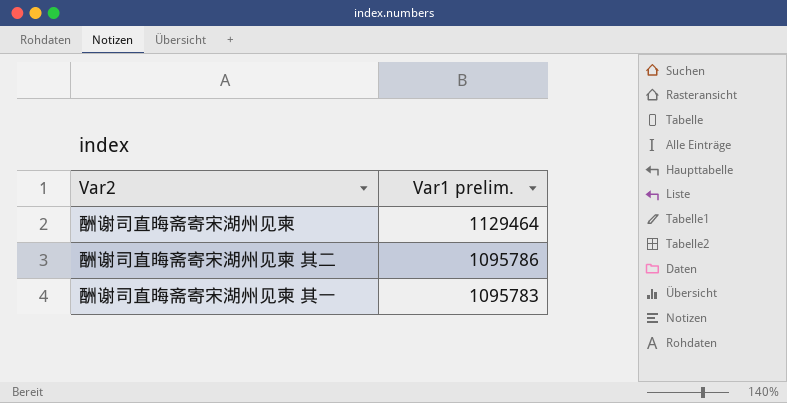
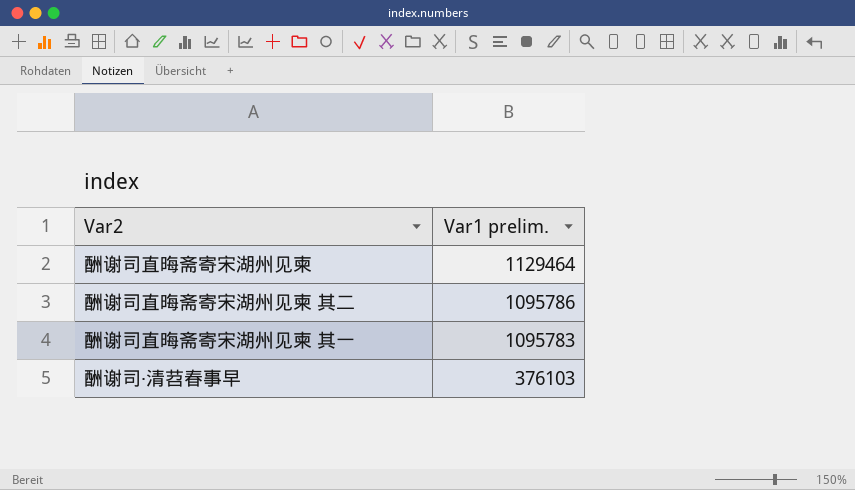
row 酬谢司·清苕春事早: none -> 376103

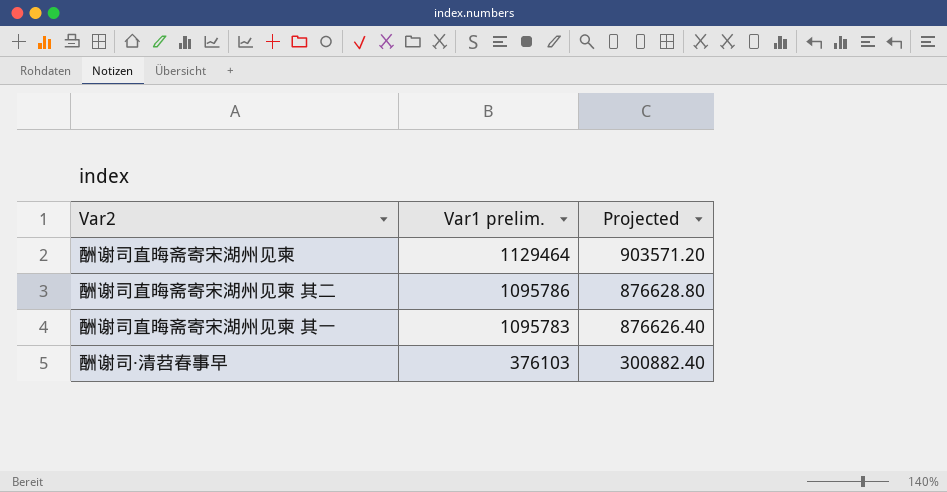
column Projected | formula: none -> [Var1 prelim.] * 0.8

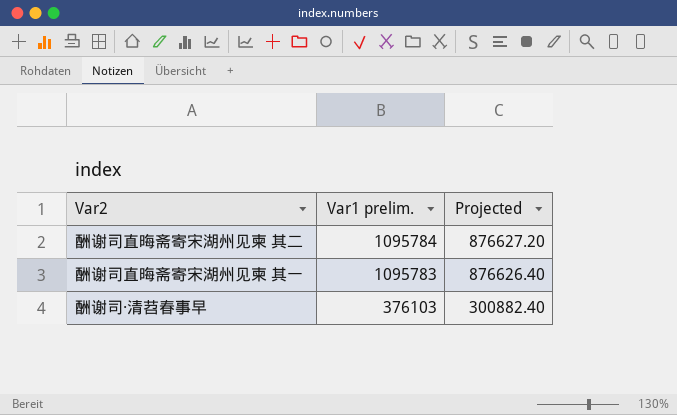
row 酬谢司直晦斋寄宋湖州见柬: 1129464 | 903571.20 -> none
酬谢司直晦斋寄宋湖州见柬 其二 | Var1 prelim.: 1095786 -> 1095784
酬谢司直晦斋寄宋湖州见柬 其二 | Projected: 876628.80 -> 876627.20

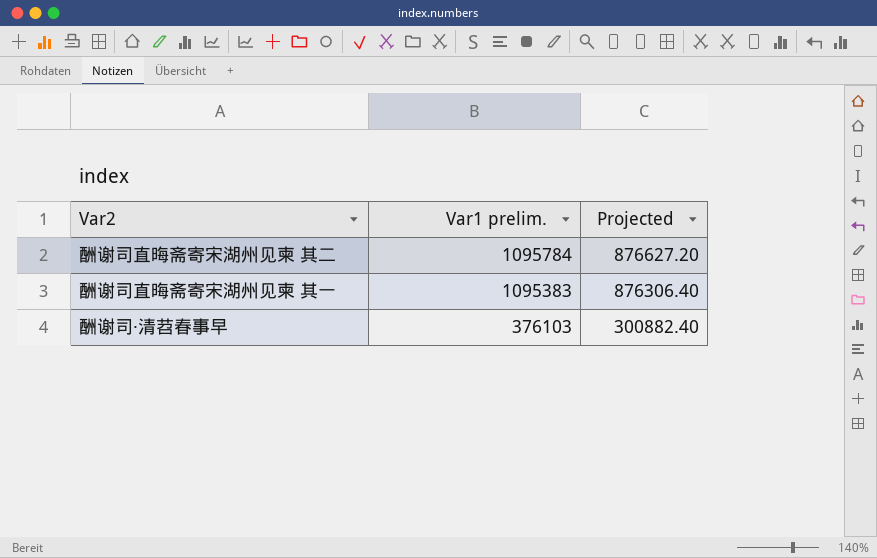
酬谢司直晦斋寄宋湖州见柬 其一 | Var1 prelim.: 1095783 -> 1095383
酬谢司直晦斋寄宋湖州见柬 其一 | Projected: 876626.40 -> 876306.40

